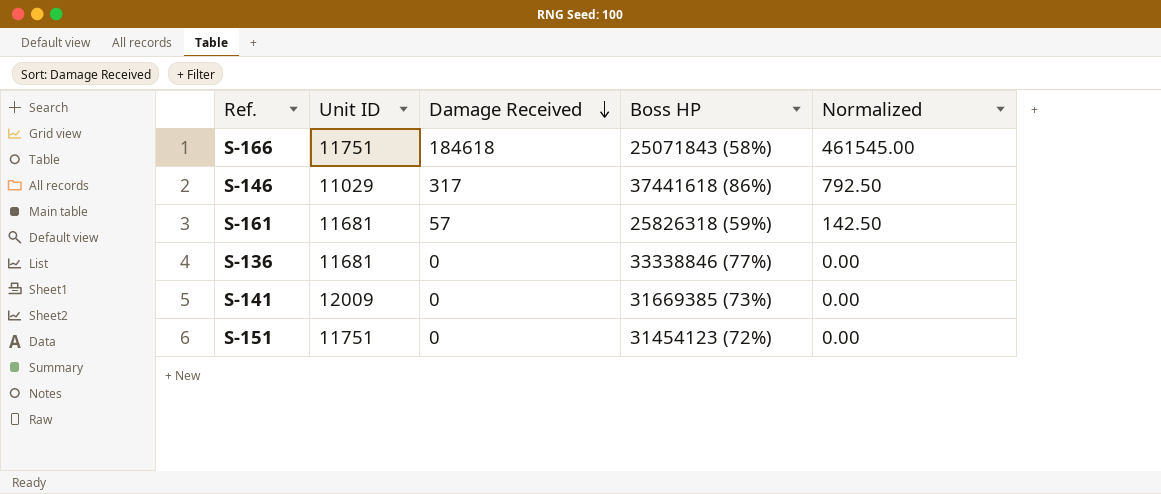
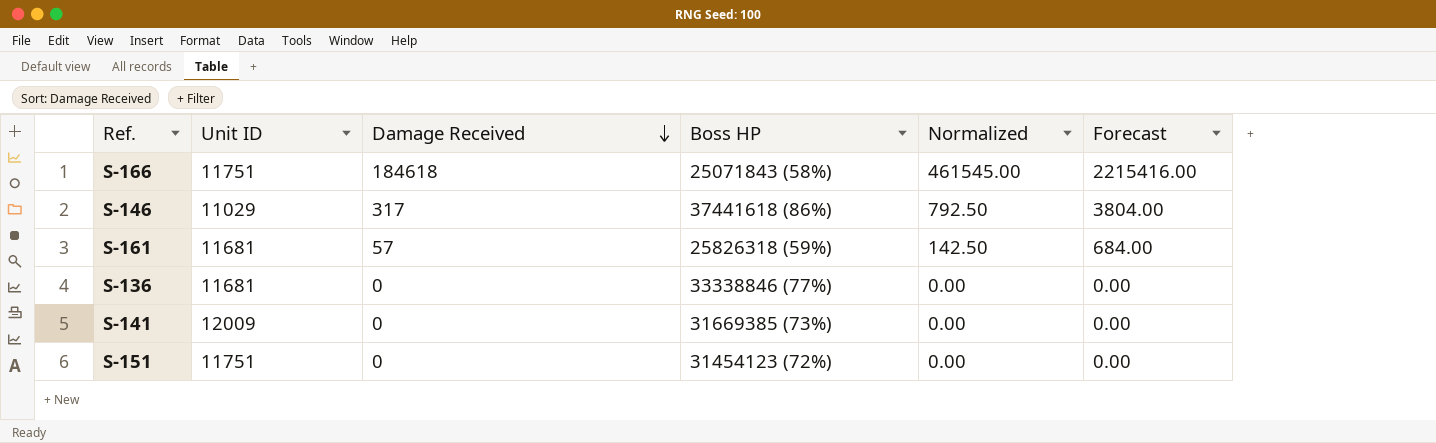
column Forecast | formula: none -> [Damage Received] * 12

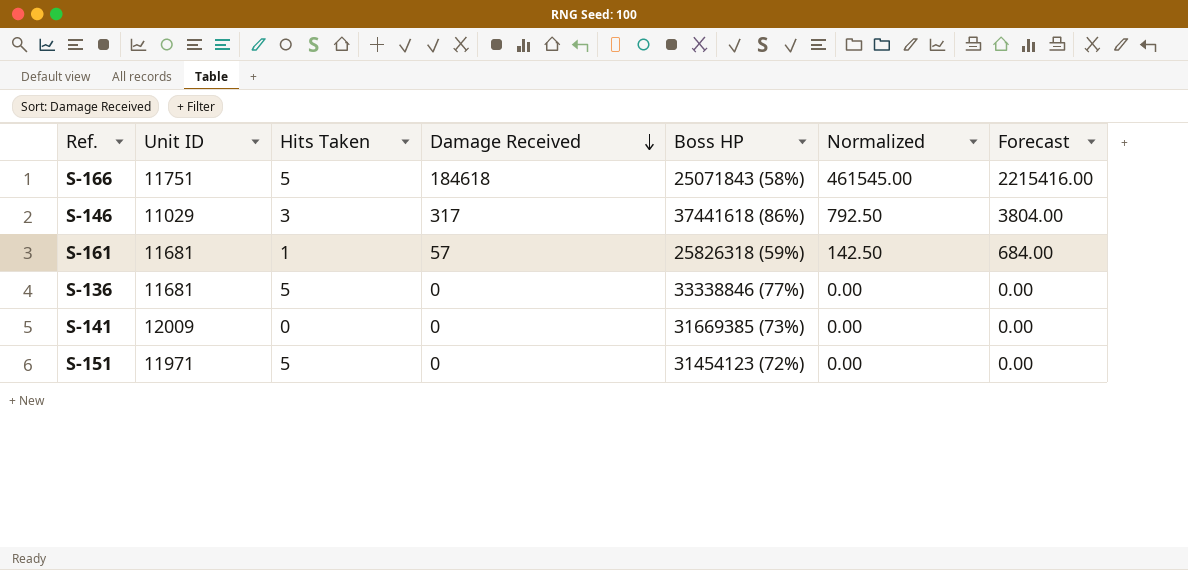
column Hits Taken | position: none -> 3
S-151 | Unit ID: 11751 -> 11971

